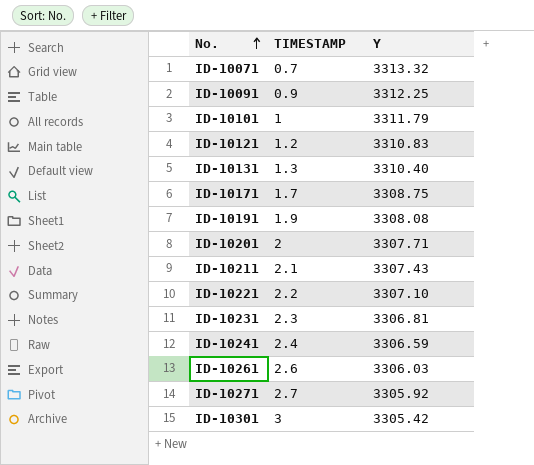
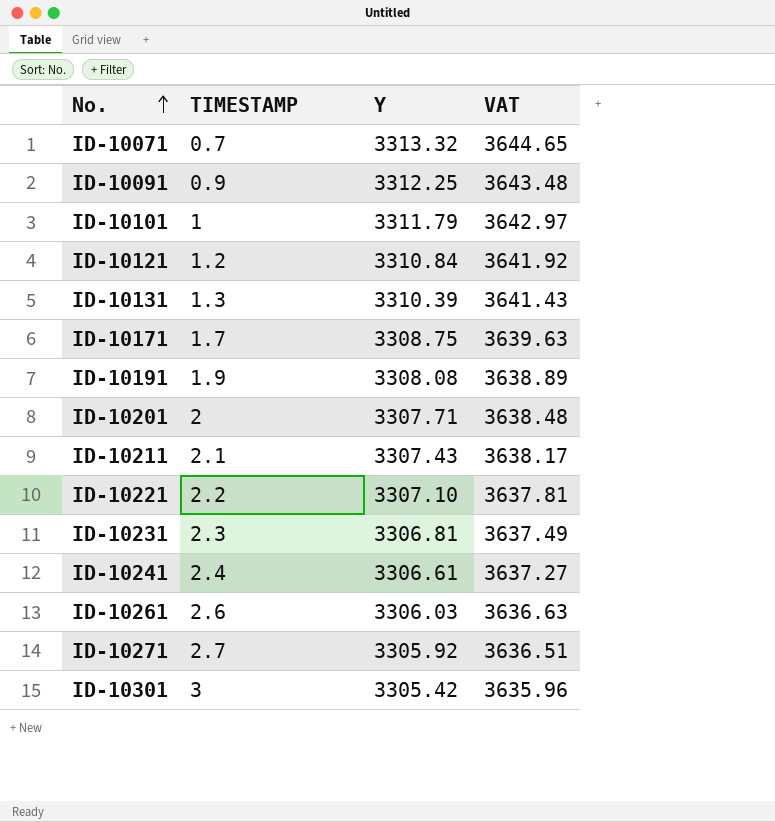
column VAT | formula: none -> [Y] * 1.1
ID-10121 | Y: 3310.83 -> 3310.84
ID-10131 | Y: 3310.40 -> 3310.39
ID-10241 | Y: 3306.59 -> 3306.61

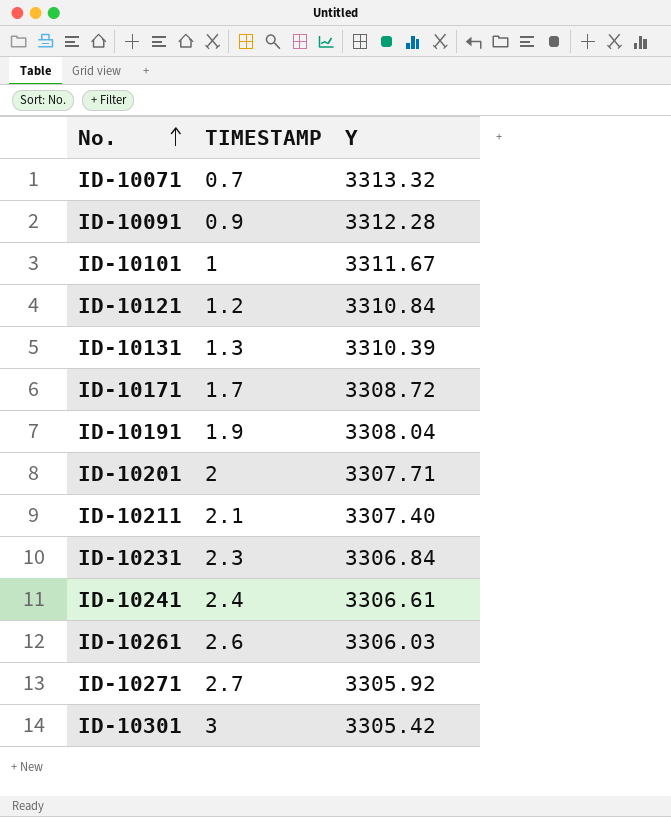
column VAT | formula: [Y] * 1.1 -> none
row ID-10221: 2.2 | 3307.10 | 3637.81 -> none
ID-10091 | Y: 3312.25 -> 3312.28
ID-10101 | Y: 3311.79 -> 3311.67
ID-10171 | Y: 3308.75 -> 3308.72
ID-10191 | Y: 3308.08 -> 3308.04
ID-10211 | Y: 3307.43 -> 3307.40
ID-10231 | Y: 3306.81 -> 3306.84

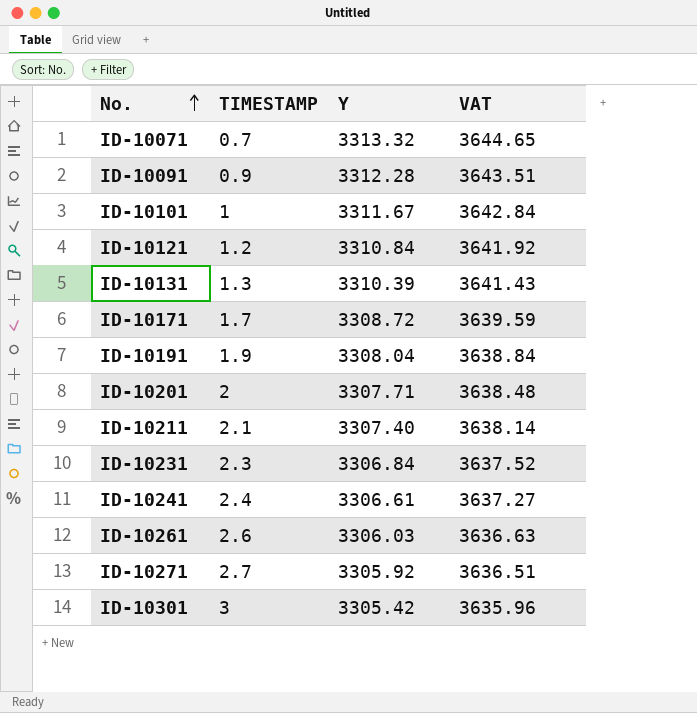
column VAT | formula: none -> [Y] * 1.1

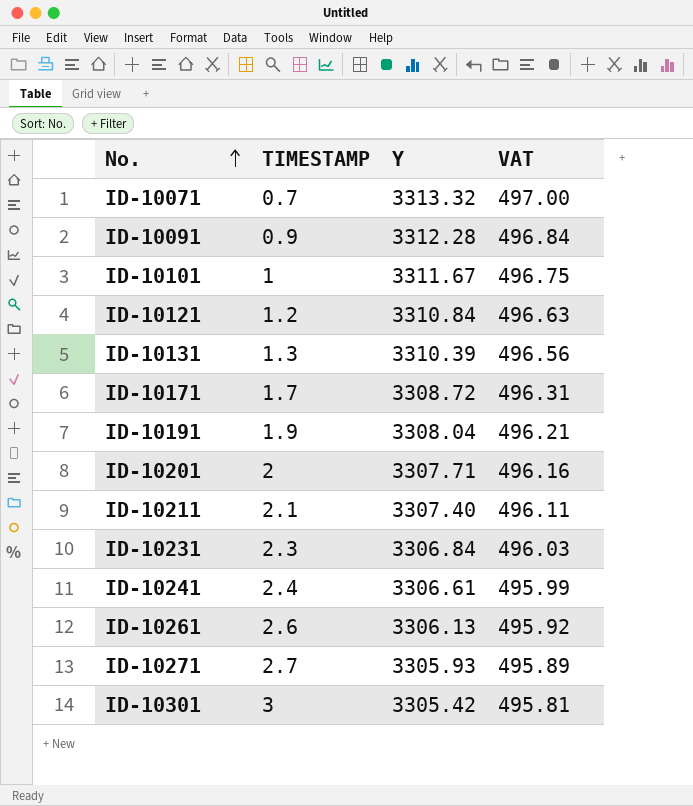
column VAT | formula: [Y] * 1.1 -> [Y] * 0.15
ID-10261 | Y: 3306.03 -> 3306.13
ID-10271 | Y: 3305.92 -> 3305.93

